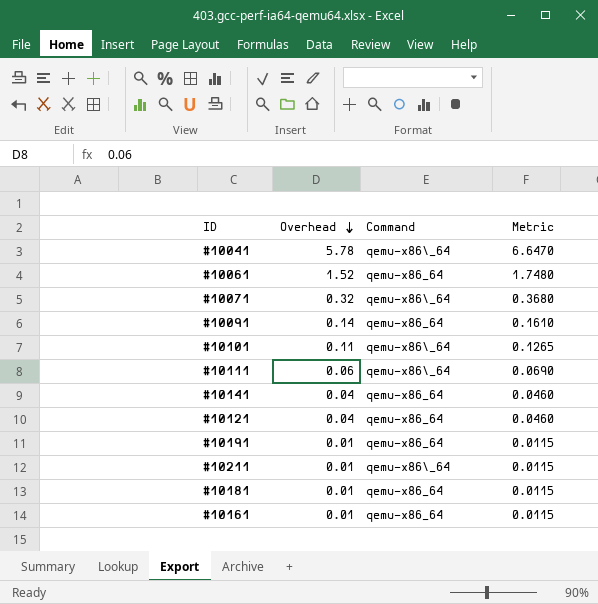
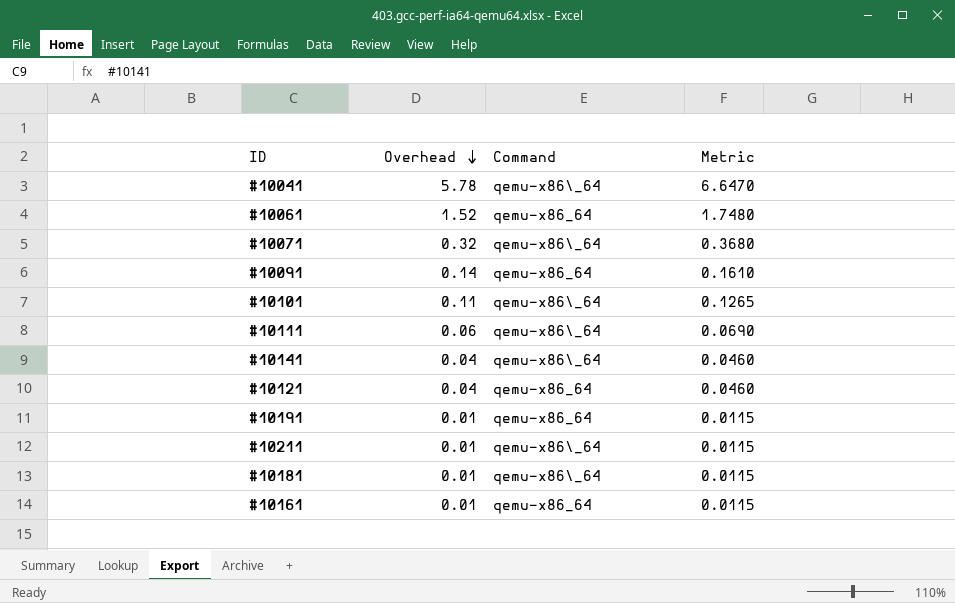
#10141 | Command: qemu-x86_64 -> qemu-x86\_64
#10181 | Command: qemu-x86_64 -> qemu-x86\_64

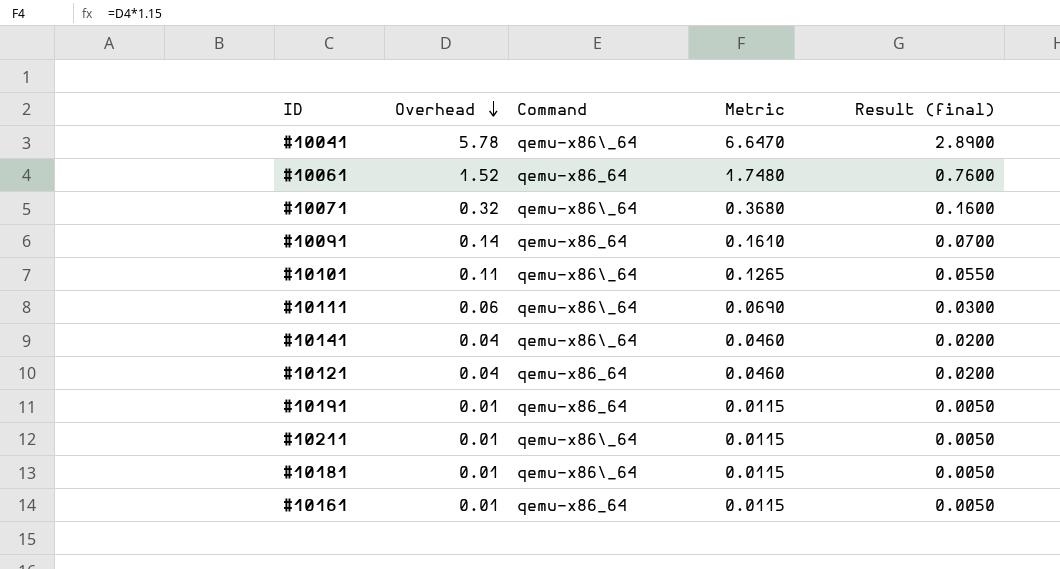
column Result (final) | formula: none -> [Overhead] * 0.5

